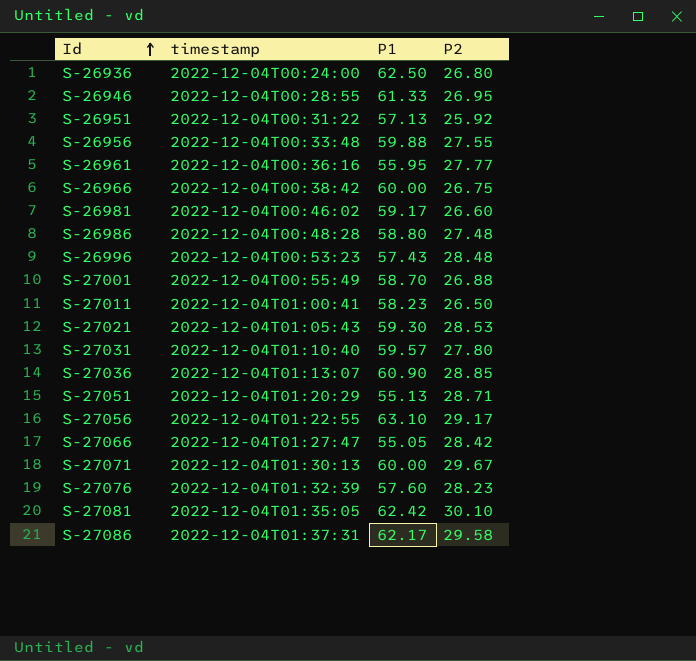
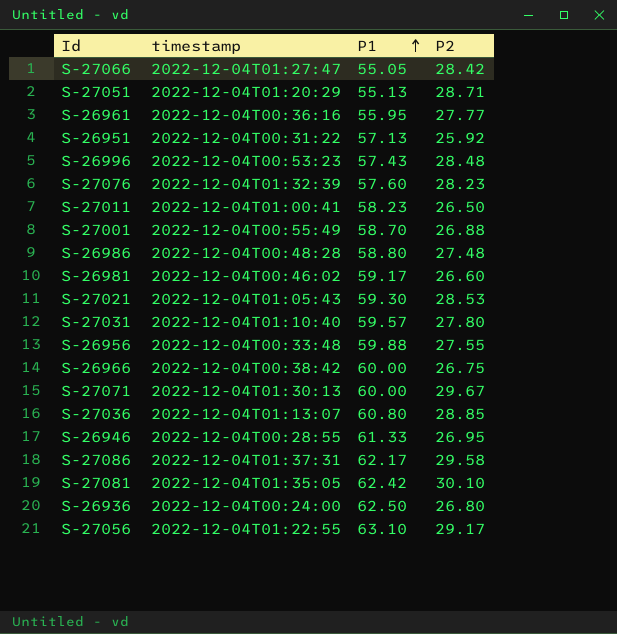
row order: Id ascending -> P1 ascending
S-27036 | P1: 60.90 -> 60.80

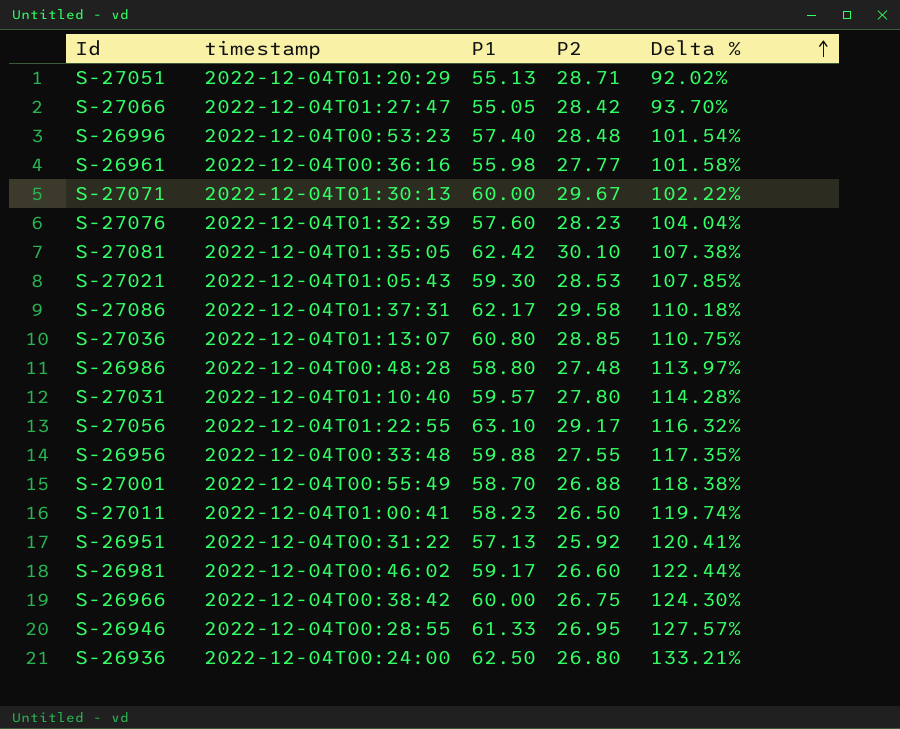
row order: P1 ascending -> Delta % ascending
column Delta % | formula: none -> ([P1] - [P2]) / [P2]
S-26996 | P1: 57.43 -> 57.40
S-26961 | P1: 55.95 -> 55.98

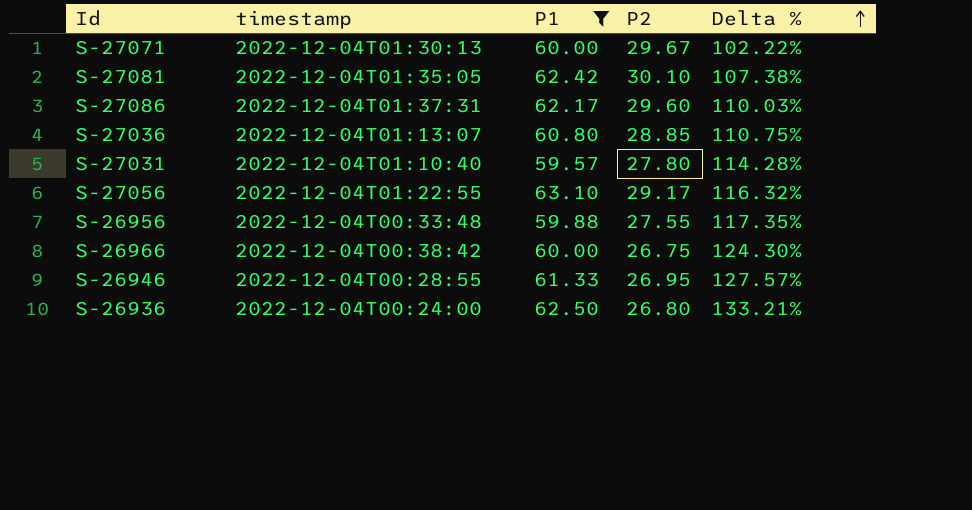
filter: none -> P1 >= 59.57
S-27086 | P2: 29.58 -> 29.60
S-27086 | Delta %: 110.18% -> 110.03%

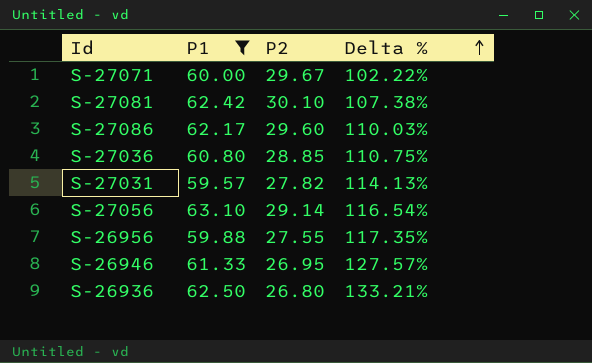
column timestamp | position: 2 -> none
row S-26966: 2022-12-04T00:38:42 | 60.00 | 26.75 | 124.30% -> none
S-27031 | P2: 27.80 -> 27.82
S-27031 | Delta %: 114.28% -> 114.13%
S-27056 | P2: 29.17 -> 29.14
S-27056 | Delta %: 116.32% -> 116.54%

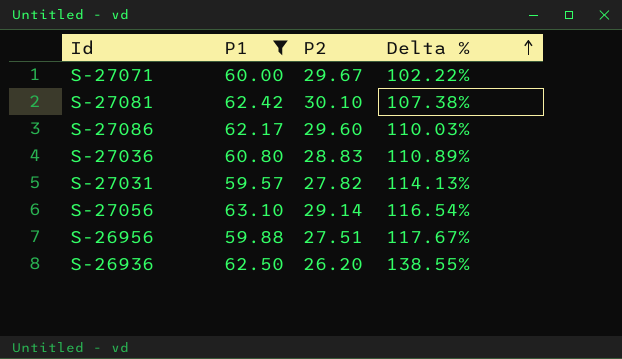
row S-26946: 61.33 | 26.95 | 127.57% -> none
S-27036 | P2: 28.85 -> 28.83
S-27036 | Delta %: 110.75% -> 110.89%
S-26956 | P2: 27.55 -> 27.51
S-26956 | Delta %: 117.35% -> 117.67%
S-26936 | P2: 26.80 -> 26.20
S-26936 | Delta %: 133.21% -> 138.55%

